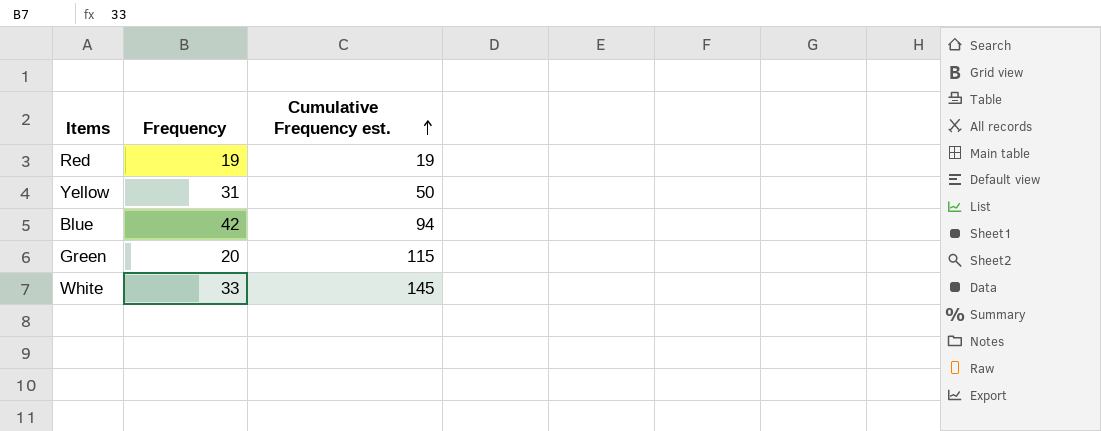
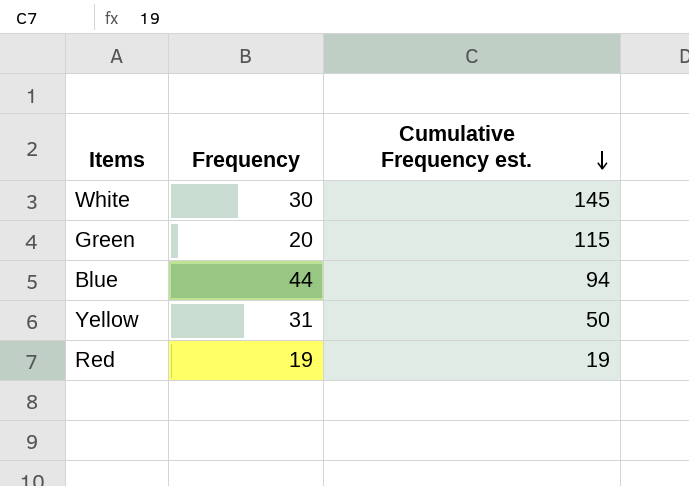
row order: Cumulative Frequency est. ascending -> Cumulative Frequency est. descending
White | Frequency: 33 -> 30
Blue | Frequency: 42 -> 44

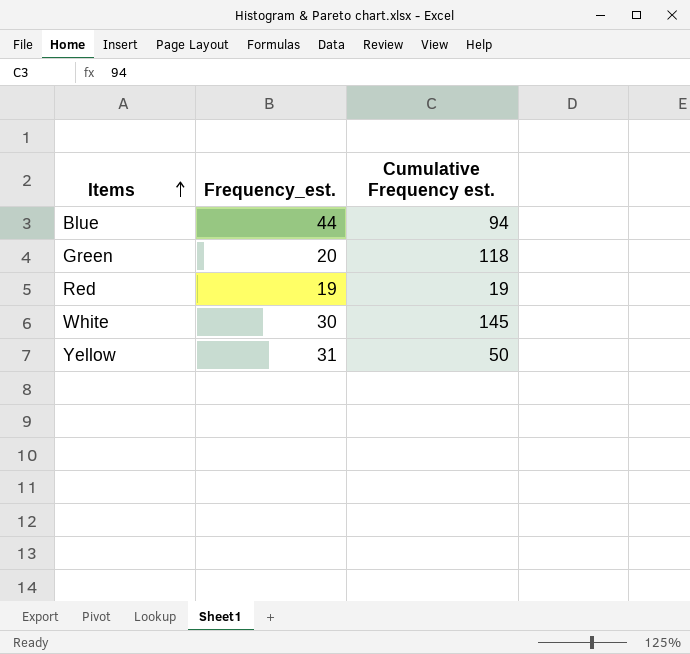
row order: Cumulative Frequency est. descending -> Items ascending
column name: Frequency -> Frequency_est.
Green | Cumulative Frequency est.: 115 -> 118

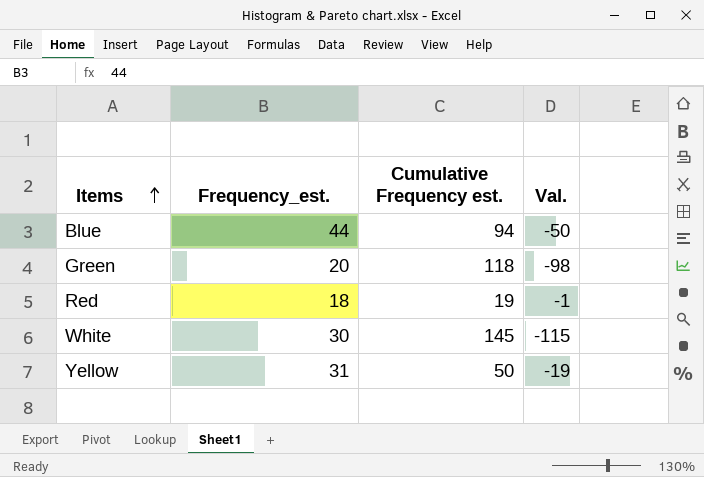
column Val. | formula: none -> [Frequency_est.] - [Cumulative Frequency est.]
Red | Frequency_est.: 19 -> 18

